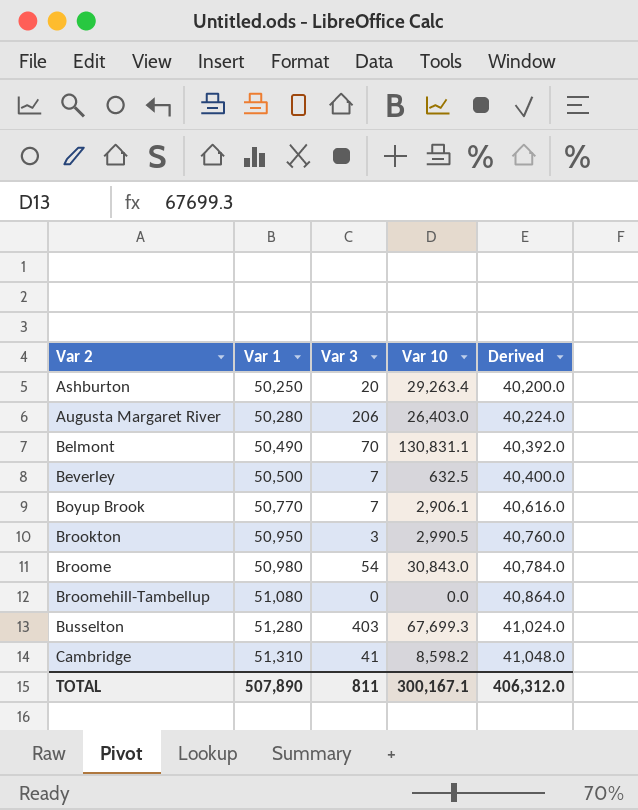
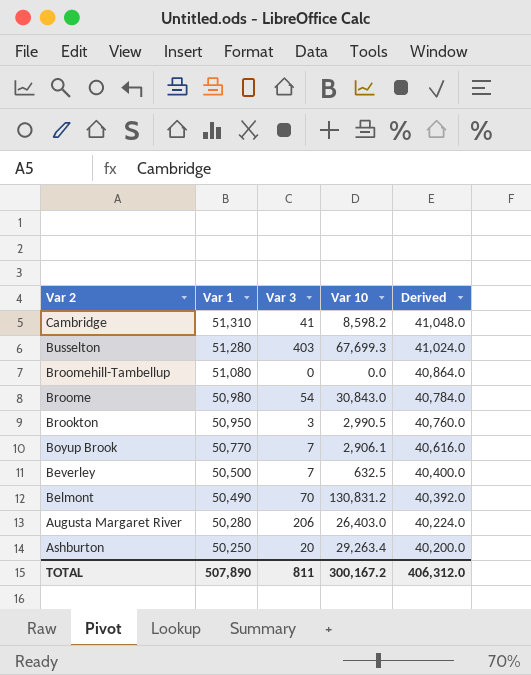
row order: Var 2 ascending -> Var 2 descending
Belmont | Var 10: 130,831.1 -> 130,831.2
TOTAL | Var 10: 300,167.1 -> 300,167.2

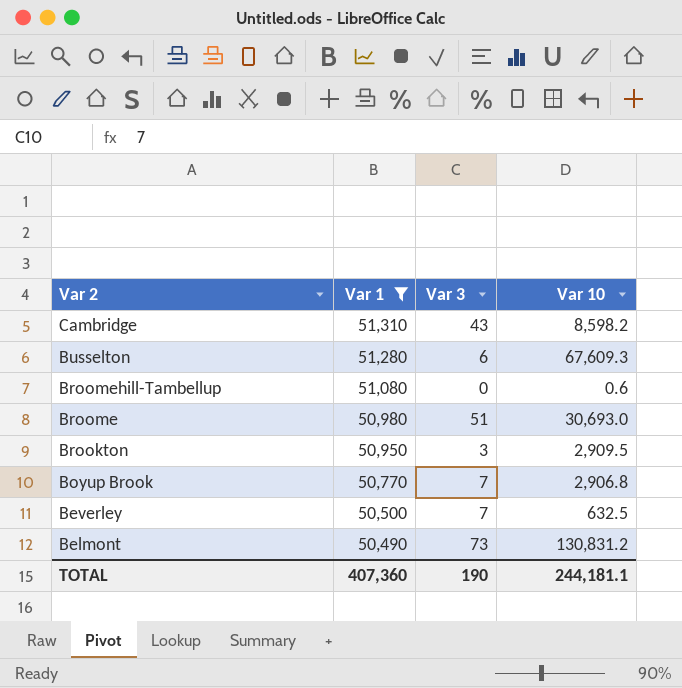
filter: none -> Var 1 >= 50,490
column Derived | formula: [Var 1] * 0.8 -> none
Cambridge | Var 3: 41 -> 43
Busselton | Var 3: 403 -> 6
Busselton | Var 10: 67,699.3 -> 67,609.3
Broomehill-Tambellup | Var 10: 0.0 -> 0.6
Broome | Var 3: 54 -> 51
Broome | Var 10: 30,843.0 -> 30,693.0
Brookton | Var 10: 2,990.5 -> 2,909.5
Boyup Brook | Var 10: 2,906.1 -> 2,906.8
Belmont | Var 3: 70 -> 73
TOTAL | Var 1: 507,890 -> 407,360
TOTAL | Var 3: 811 -> 190
TOTAL | Var 10: 300,167.2 -> 244,181.1

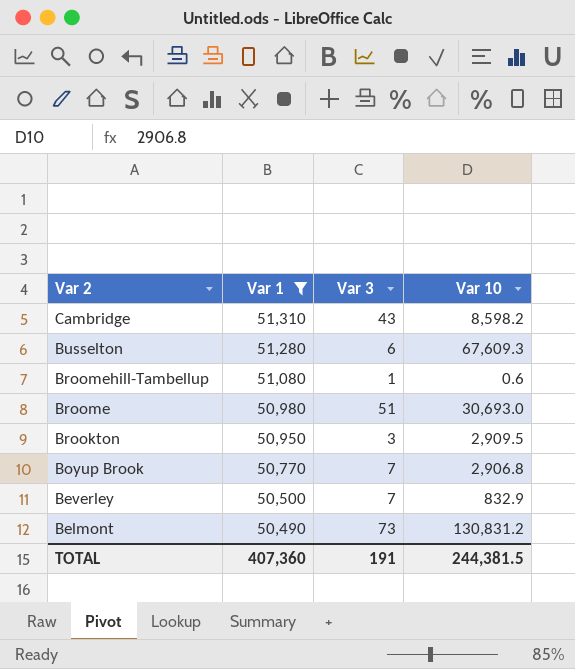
Broomehill-Tambellup | Var 3: 0 -> 1
Beverley | Var 10: 632.5 -> 832.9
TOTAL | Var 3: 190 -> 191
TOTAL | Var 10: 244,181.1 -> 244,381.5

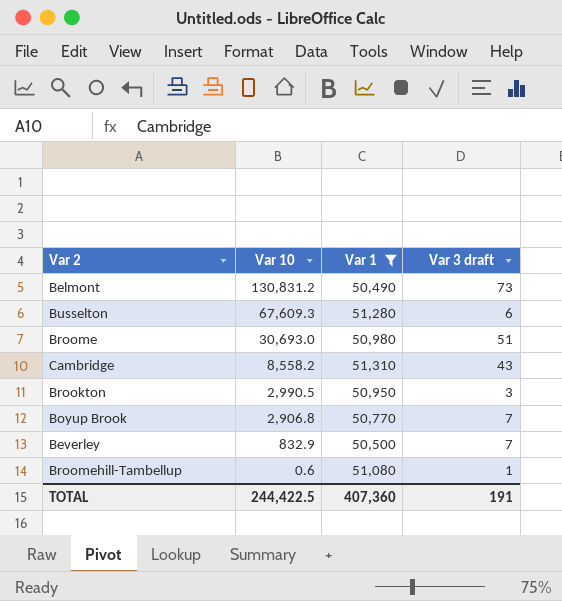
row order: Var 2 descending -> Var 10 descending
column Var 10 | position: 4 -> 2
column name: Var 3 -> Var 3 draft
Cambridge | Var 10: 8,598.2 -> 8,558.2
Brookton | Var 10: 2,909.5 -> 2,990.5
TOTAL | Var 10: 244,381.5 -> 244,422.5

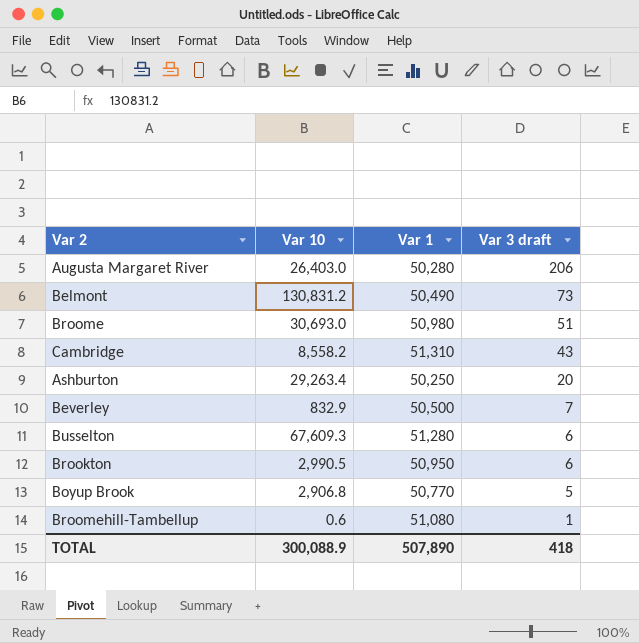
filter: Var 1 >= 50,490 -> none
row order: Var 10 descending -> Var 3 draft descending
Brookton | Var 3 draft: 3 -> 6
Boyup Brook | Var 3 draft: 7 -> 5
TOTAL | Var 10: 244,422.5 -> 300,088.9
TOTAL | Var 1: 407,360 -> 507,890
TOTAL | Var 3 draft: 191 -> 418

